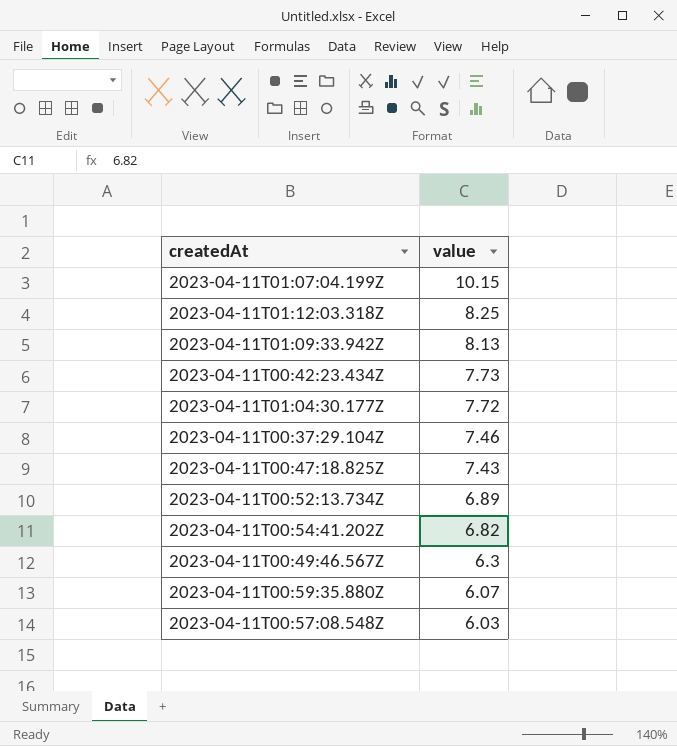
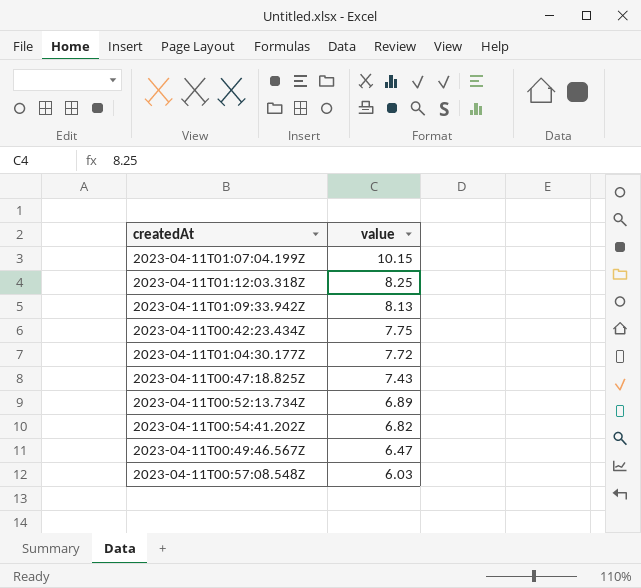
row 2023-04-11T00:37:29.104Z: 7.46 -> none
row 2023-04-11T00:59:35.880Z: 6.07 -> none
2023-04-11T00:42:23.434Z | value: 7.73 -> 7.75
2023-04-11T00:49:46.567Z | value: 6.3 -> 6.47

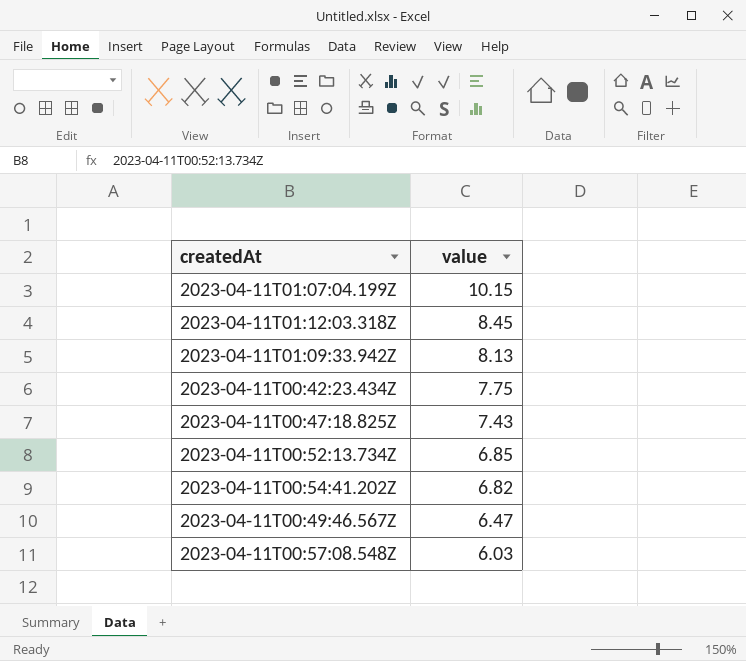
row 2023-04-11T01:04:30.177Z: 7.72 -> none
2023-04-11T01:12:03.318Z | value: 8.25 -> 8.45
2023-04-11T00:52:13.734Z | value: 6.89 -> 6.85

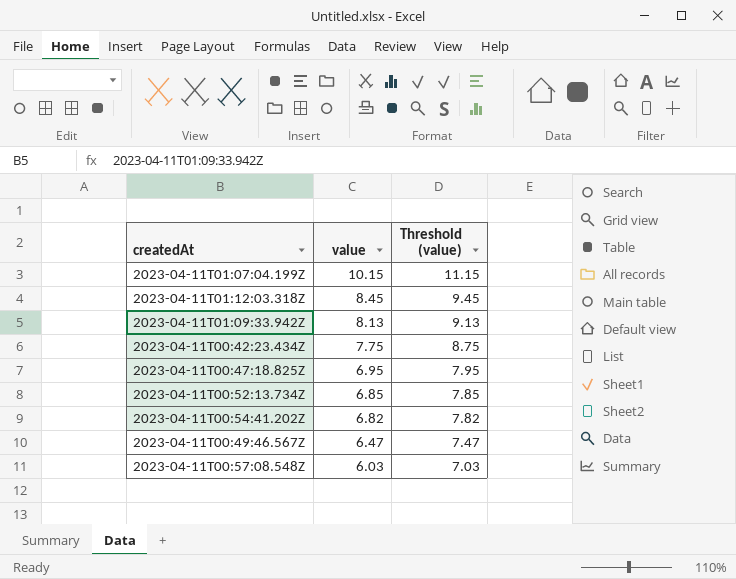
column Threshold (value) | formula: none -> [value] + 1
2023-04-11T00:47:18.825Z | value: 7.43 -> 6.95

